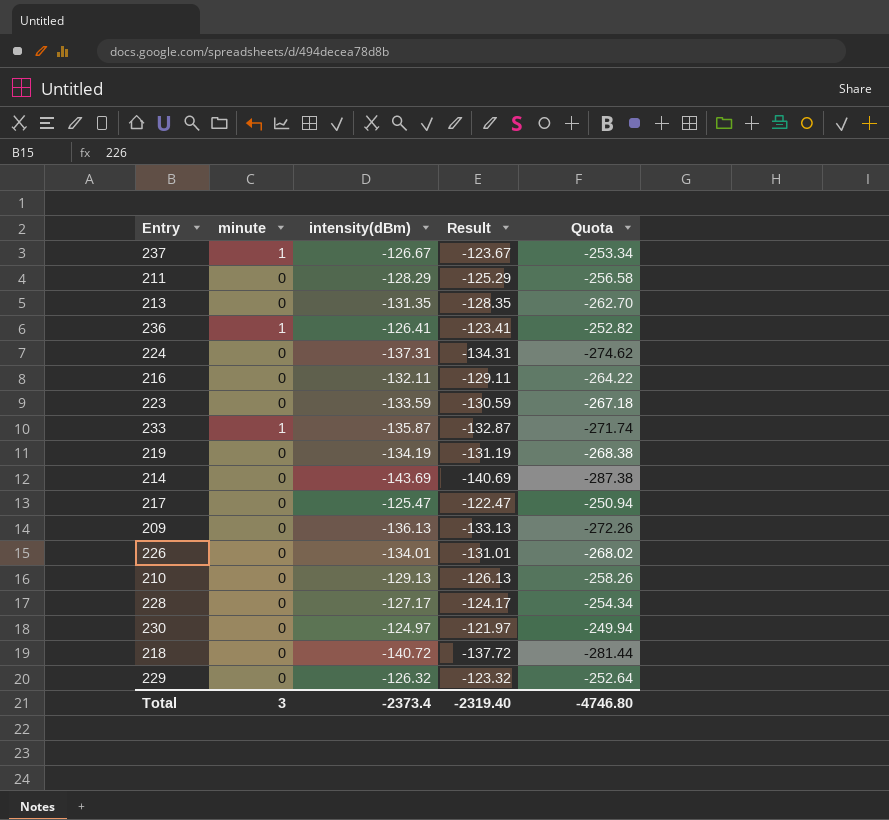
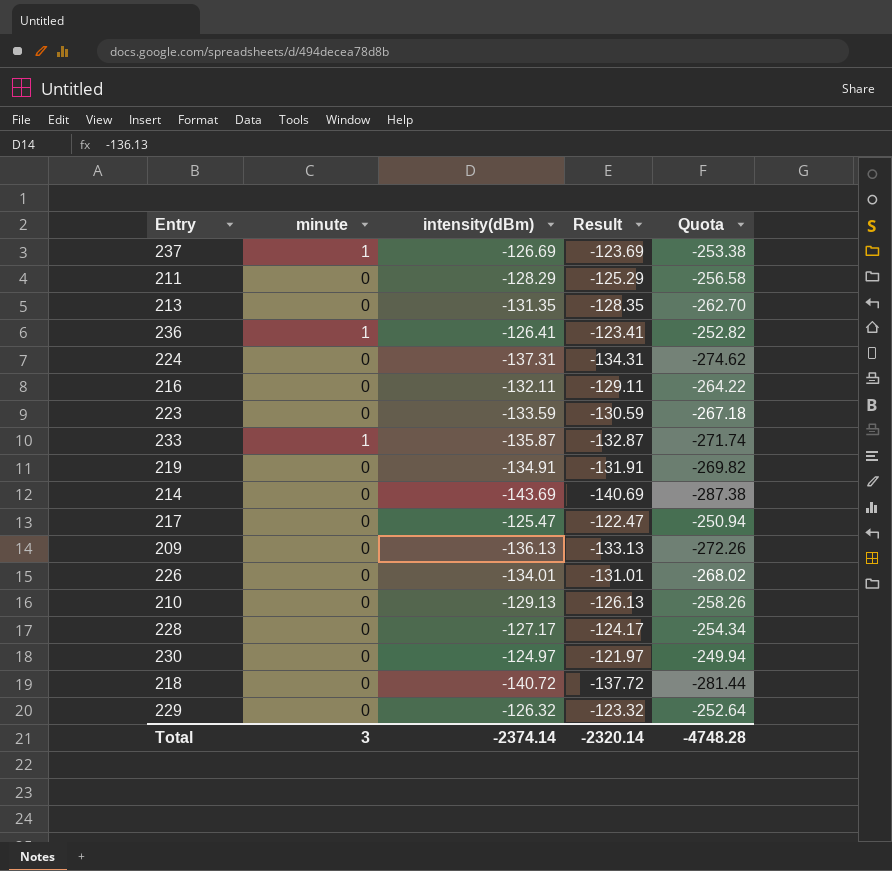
237 | intensity(dBm): -126.67 -> -126.69
237 | Result: -123.67 -> -123.69
237 | Quota: -253.34 -> -253.38
219 | intensity(dBm): -134.19 -> -134.91
219 | Result: -131.19 -> -131.91
219 | Quota: -268.38 -> -269.82
Total | intensity(dBm): -2373.4 -> -2374.14
Total | Result: -2319.40 -> -2320.14
Total | Quota: -4746.80 -> -4748.28

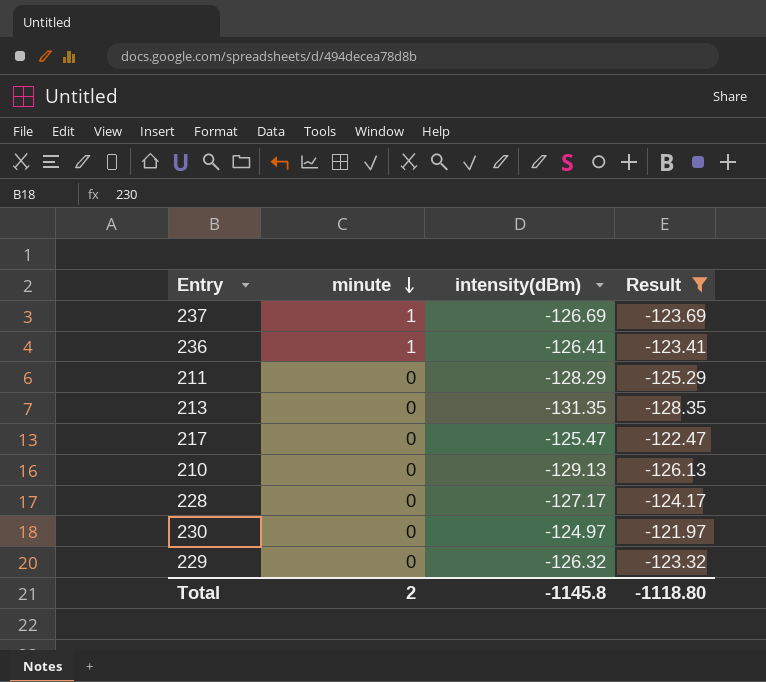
filter: none -> Result >= -128.35
row order: none -> minute descending
column Quota | formula: [intensity(dBm)] * 2 -> none
Total | minute: 3 -> 2
Total | intensity(dBm): -2374.14 -> -1145.8
Total | Result: -2320.14 -> -1118.80

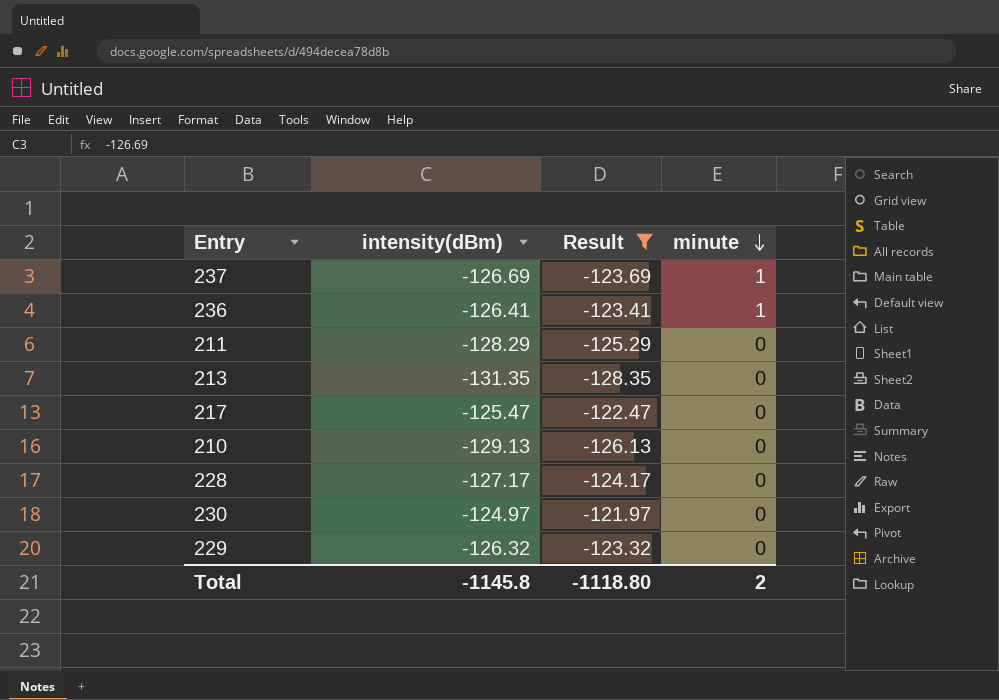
column minute | position: 2 -> 4

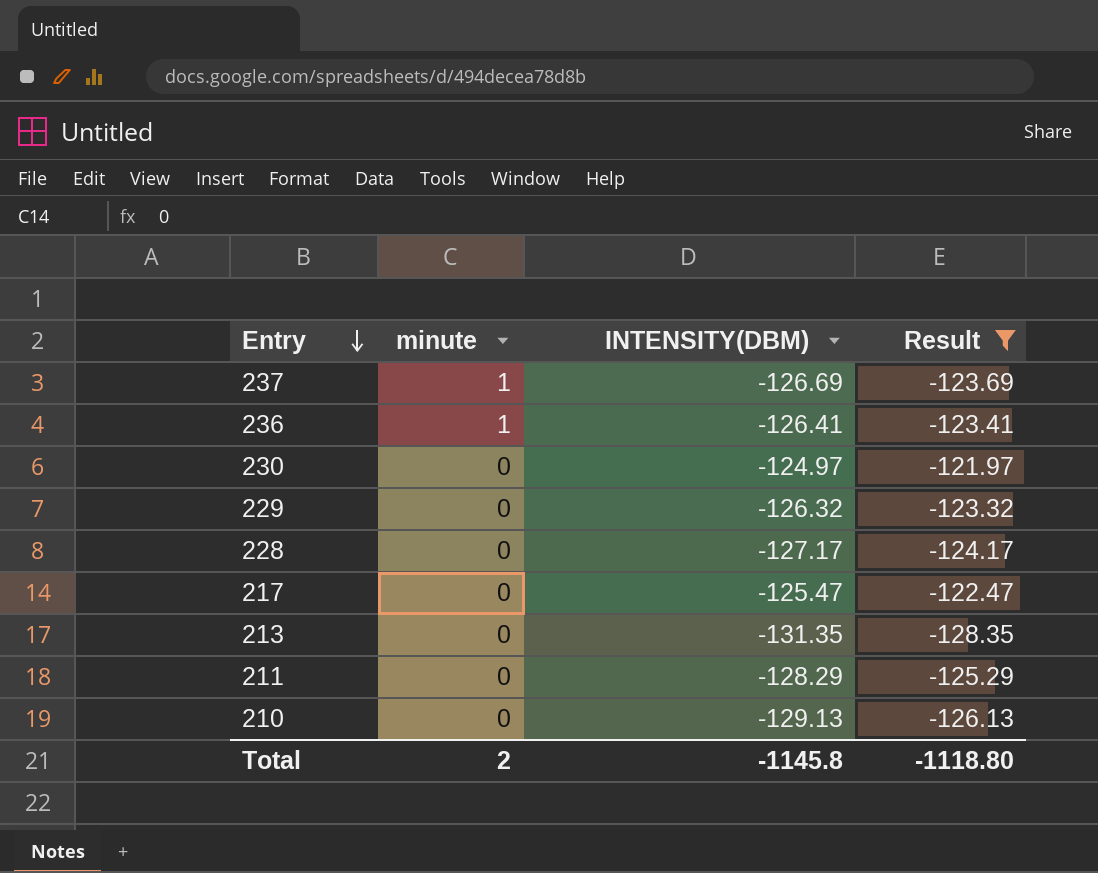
row order: minute descending -> Entry descending
column minute | position: 4 -> 2
column name: intensity(dBm) -> INTENSITY(DBM)

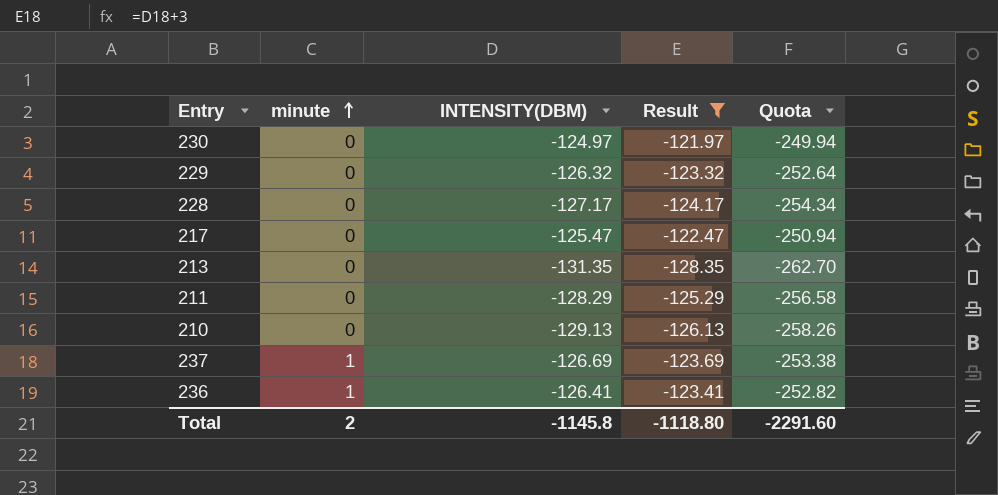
row order: Entry descending -> minute ascending
column Quota | formula: none -> [INTENSITY(DBM)] * 2

